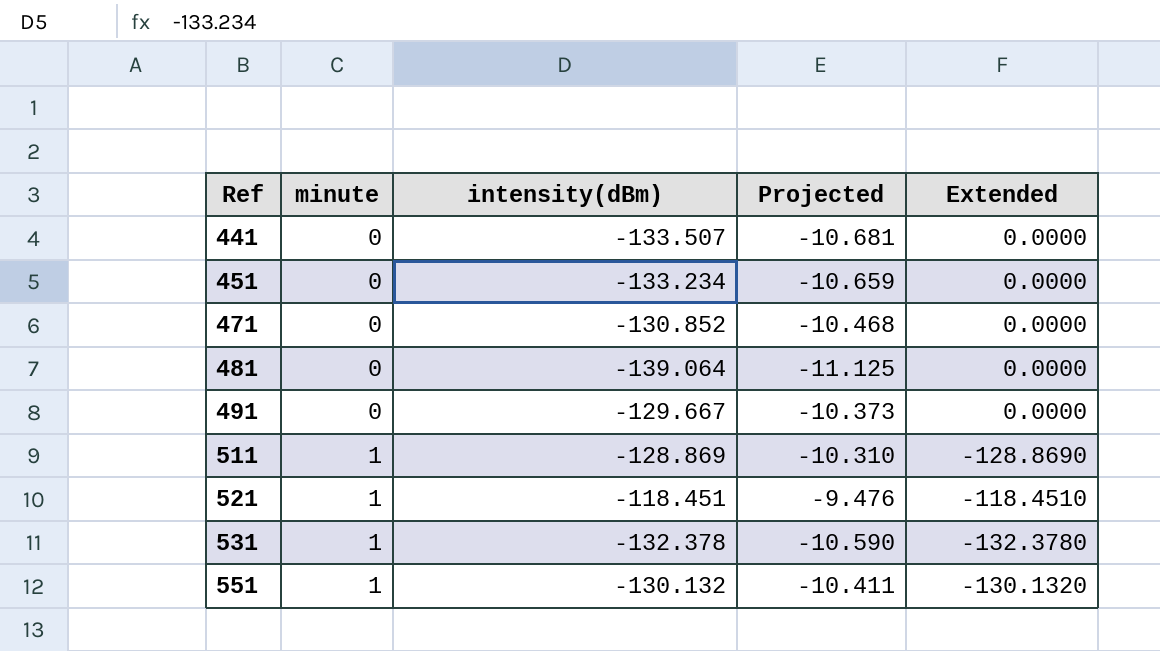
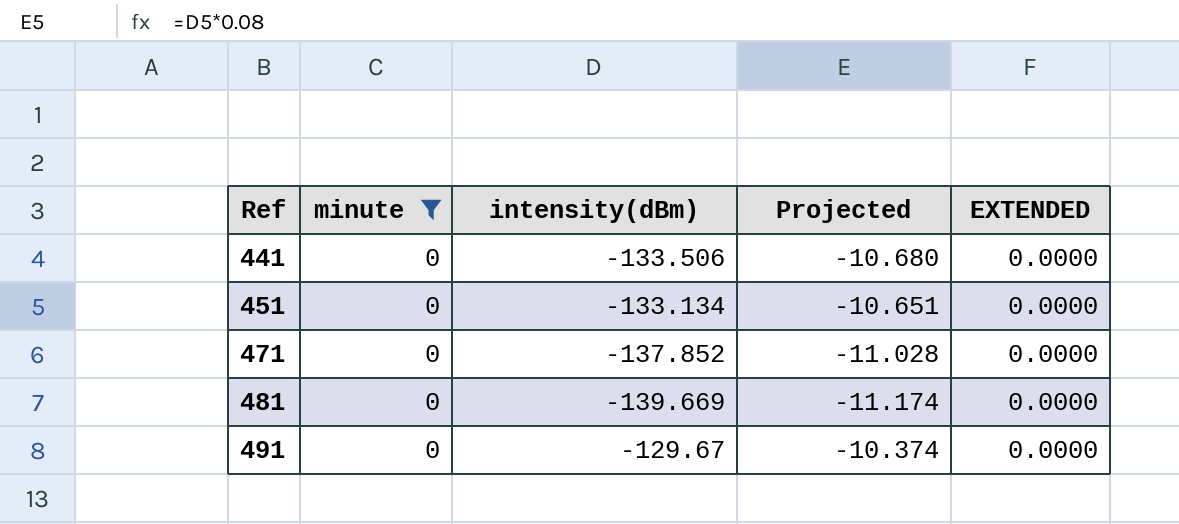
filter: none -> minute = 0
column name: Extended -> EXTENDED
441 | intensity(dBm): -133.507 -> -133.506
441 | Projected: -10.681 -> -10.680
451 | intensity(dBm): -133.234 -> -133.134
451 | Projected: -10.659 -> -10.651
471 | intensity(dBm): -130.852 -> -137.852
471 | Projected: -10.468 -> -11.028
481 | intensity(dBm): -139.064 -> -139.669
481 | Projected: -11.125 -> -11.174
491 | intensity(dBm): -129.667 -> -129.67
491 | Projected: -10.373 -> -10.374

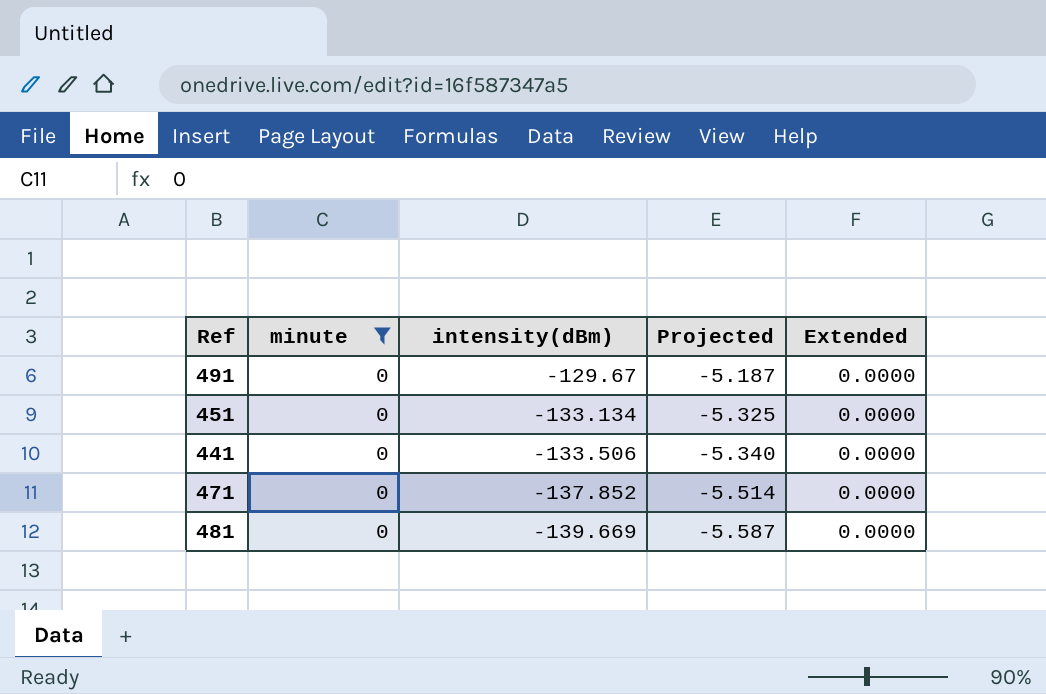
row order: Ref ascending -> intensity(dBm) descending
column Projected | formula: [intensity(dBm)] * 0.08 -> [intensity(dBm)] * 0.04
column name: EXTENDED -> Extended

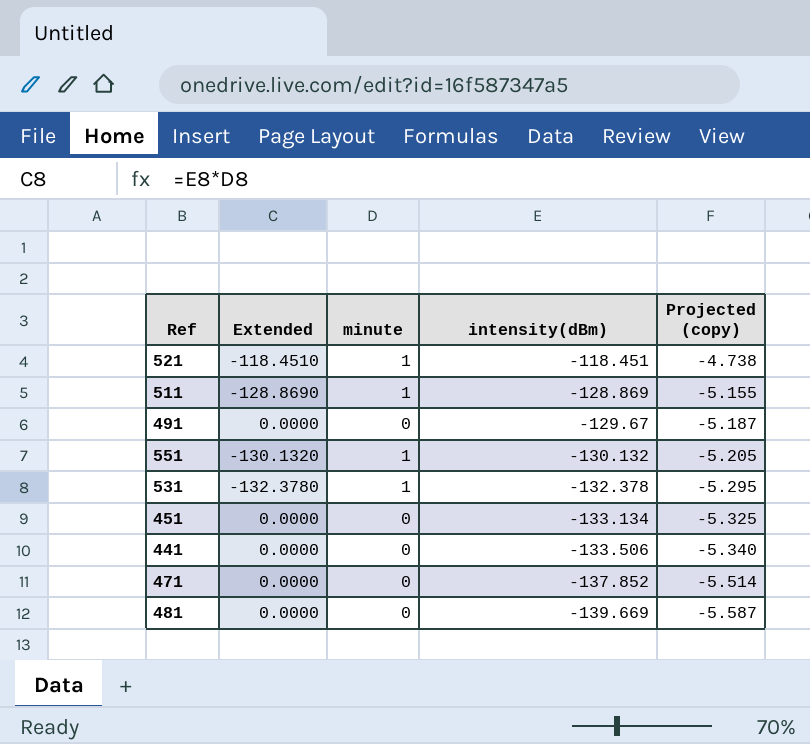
filter: minute = 0 -> none
column Extended | position: 5 -> 2
column name: Projected -> Projected (copy)

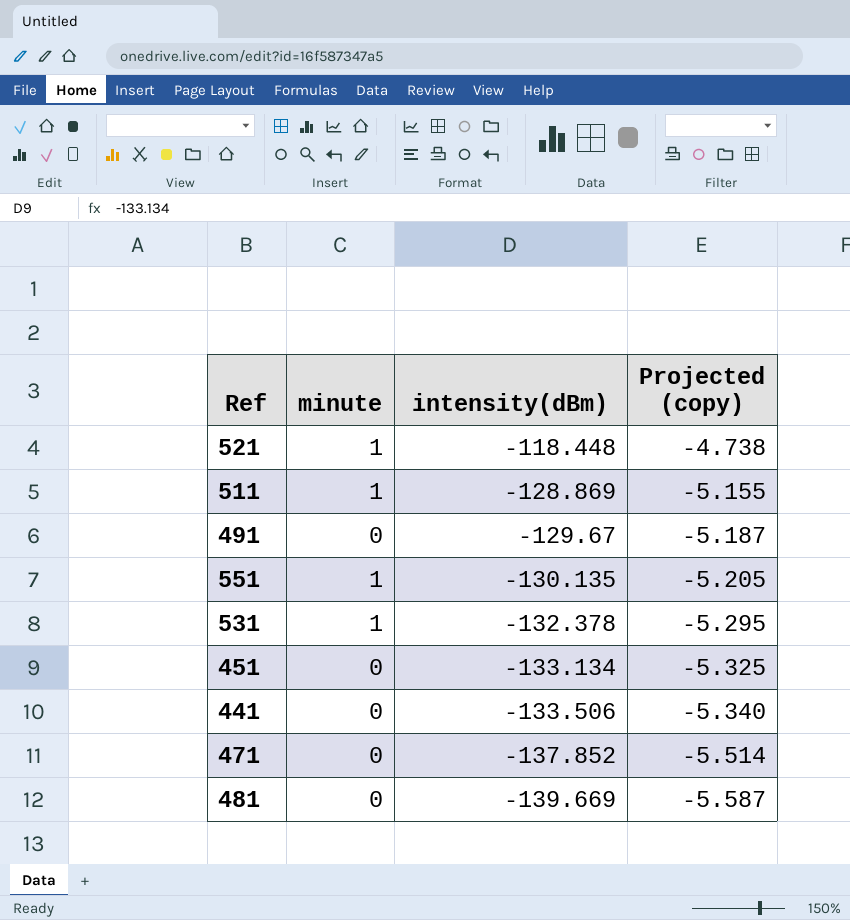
column Extended | formula: [minute] * [intensity(dBm)] -> none
521 | intensity(dBm): -118.451 -> -118.448
551 | intensity(dBm): -130.132 -> -130.135

